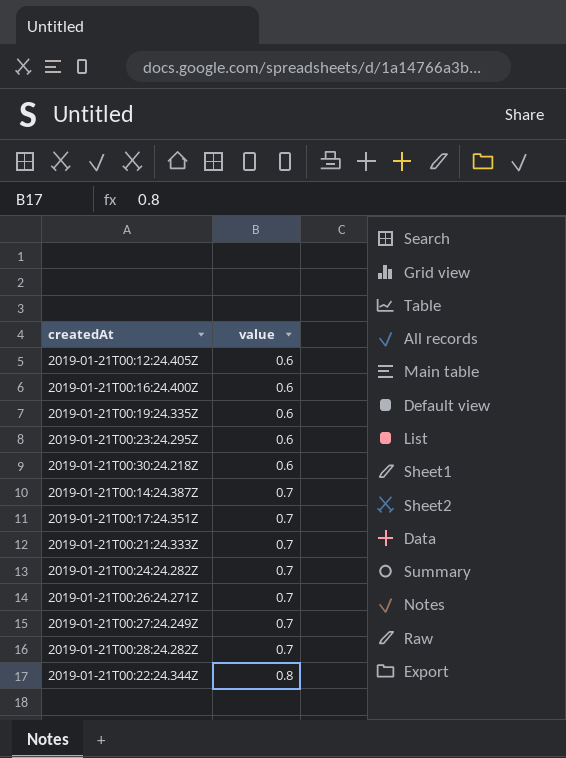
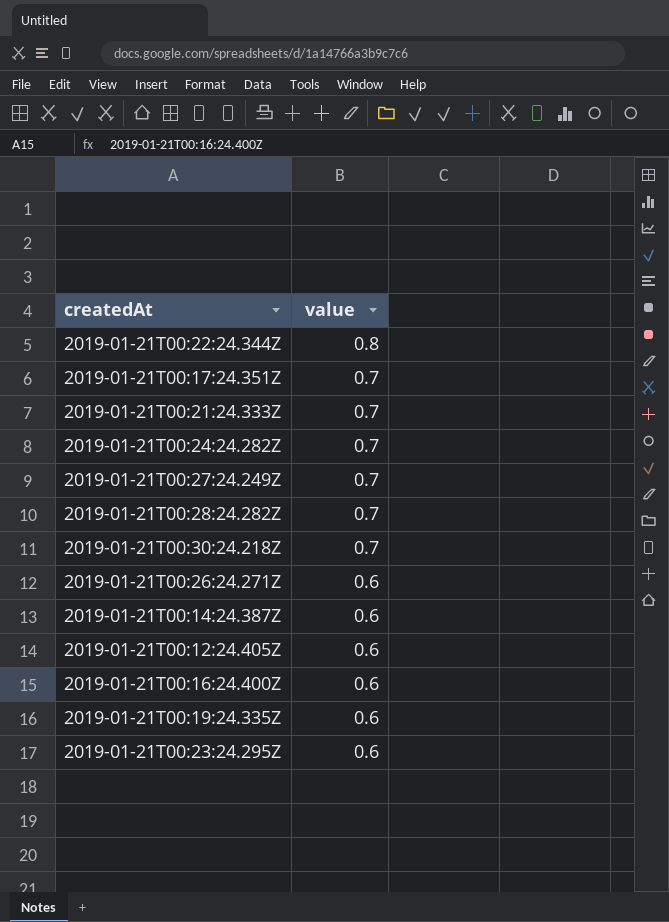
row order: value ascending -> value descending
2019-01-21T00:30:24.218Z | value: 0.6 -> 0.7
2019-01-21T00:26:24.271Z | value: 0.7 -> 0.6
2019-01-21T00:14:24.387Z | value: 0.7 -> 0.6

